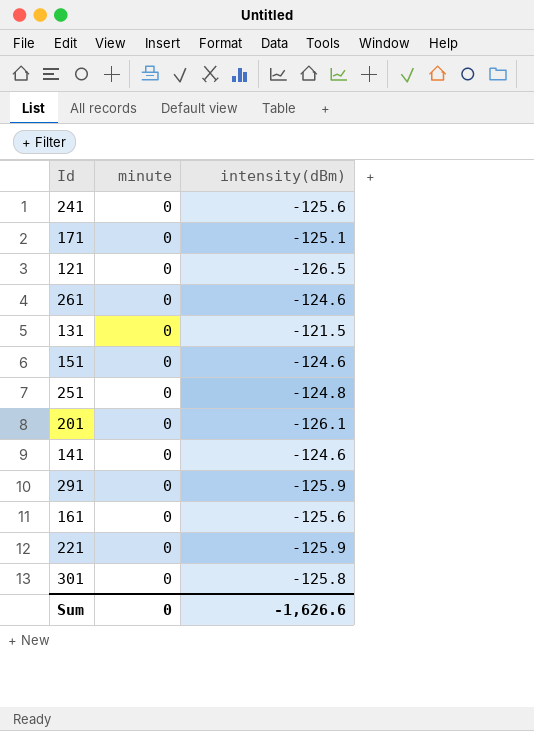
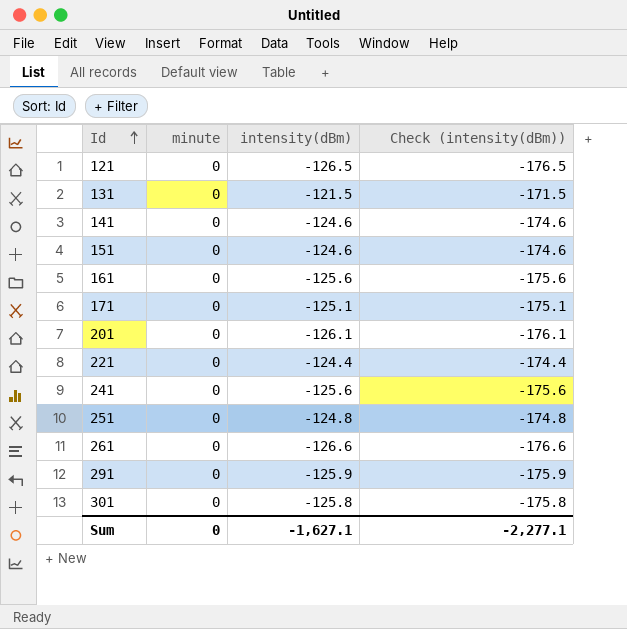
row order: none -> Id ascending
column Check (intensity(dBm)) | formula: none -> [intensity(dBm)] - 50
221 | intensity(dBm): -125.9 -> -124.4
261 | intensity(dBm): -124.6 -> -126.6
Sum | intensity(dBm): -1,626.6 -> -1,627.1

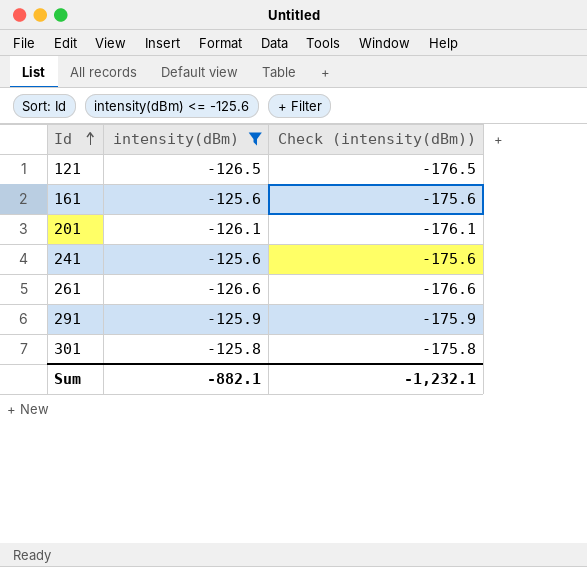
filter: none -> intensity(dBm) <= -125.6
column minute | position: 2 -> none
Sum | intensity(dBm): -1,627.1 -> -882.1
Sum | Check (intensity(dBm)): -2,277.1 -> -1,232.1

